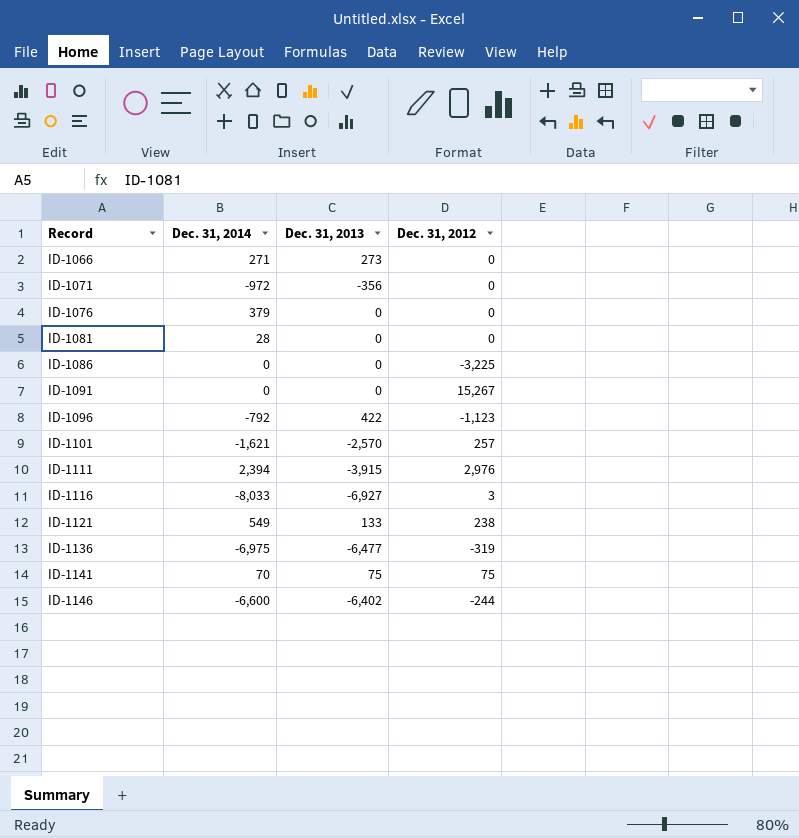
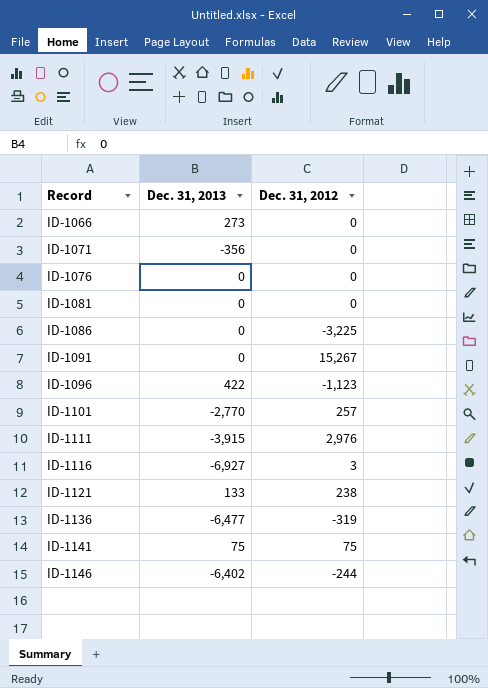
column Dec. 31, 2014 | position: 2 -> none
ID-1101 | Dec. 31, 2013: -2,570 -> -2,770

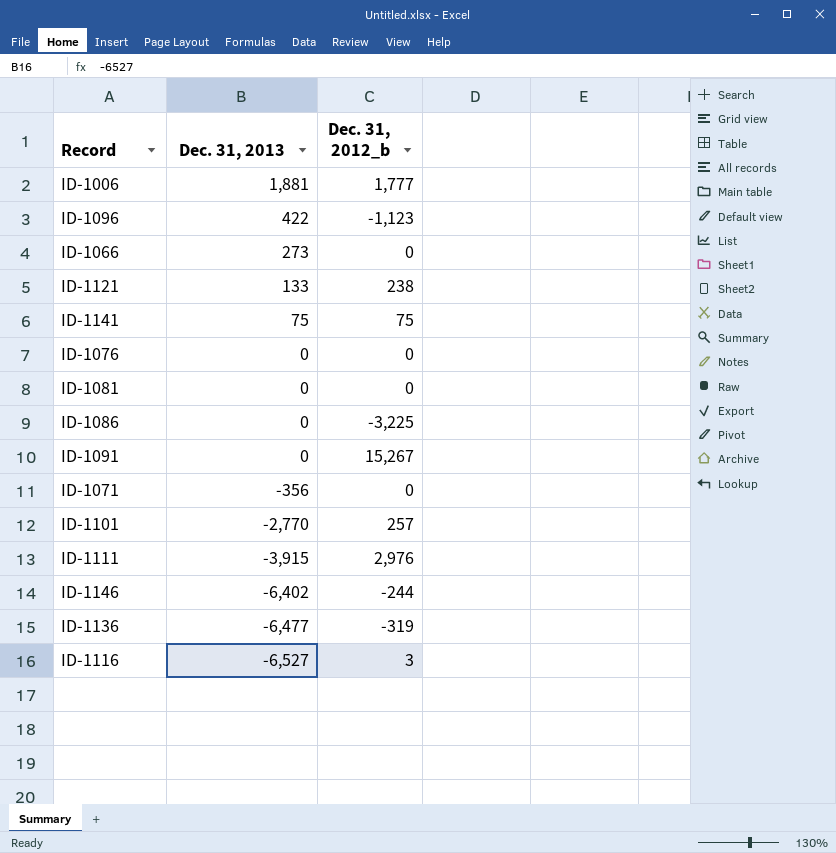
row order: Record ascending -> Dec. 31, 2013 descending
column name: Dec. 31, 2012 -> Dec. 31, 2012_b
row ID-1006: none -> 1,881 | 1,777
ID-1116 | Dec. 31, 2013: -6,927 -> -6,527

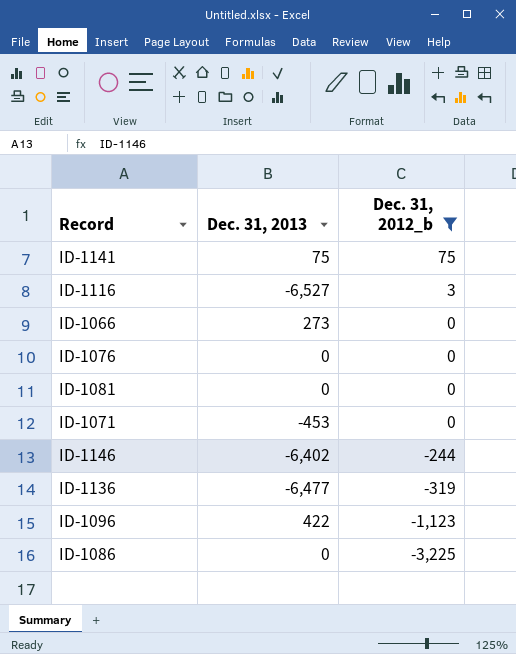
filter: none -> Dec. 31, 2012_b <= 75
row order: Dec. 31, 2013 descending -> Dec. 31, 2012_b descending
ID-1071 | Dec. 31, 2013: -356 -> -453

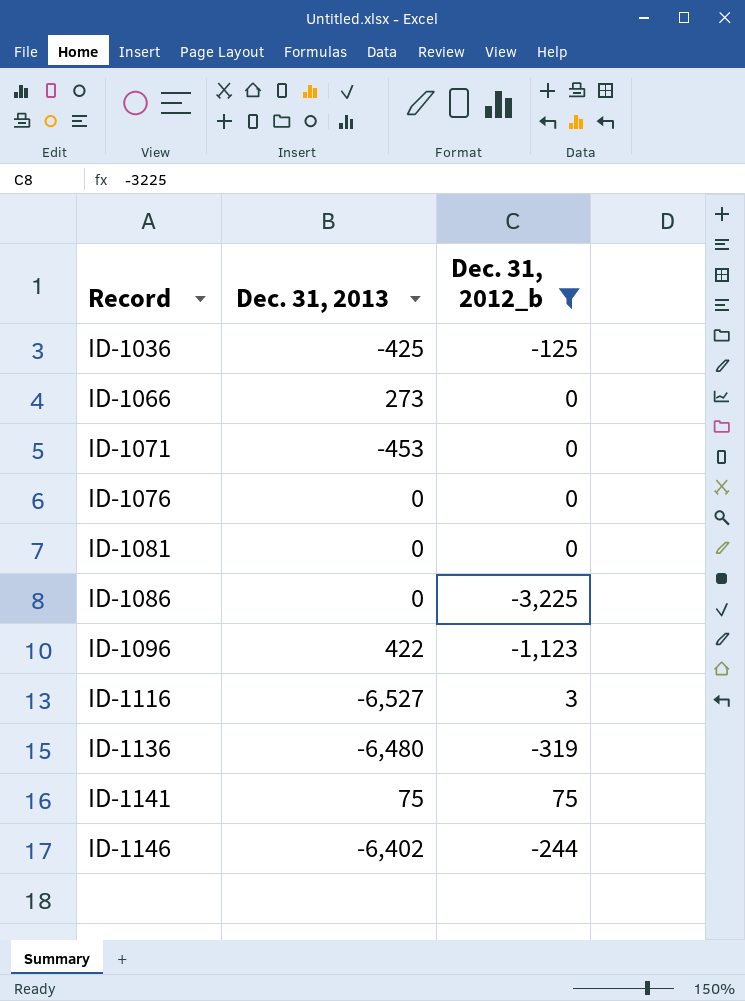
row order: Dec. 31, 2012_b descending -> Record ascending
row ID-1036: none -> -425 | -125
ID-1136 | Dec. 31, 2013: -6,477 -> -6,480

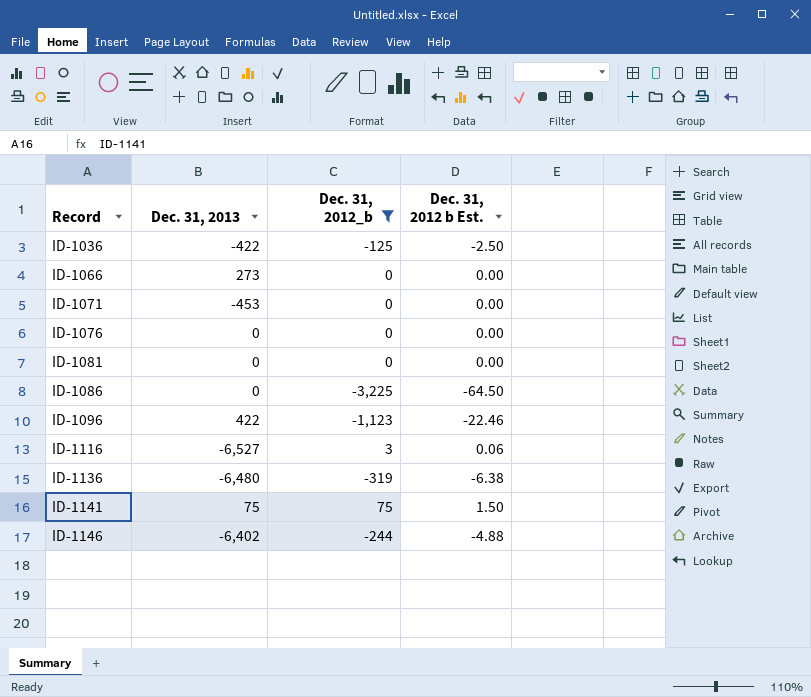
column Dec. 31, 2012 b Est. | formula: none -> [Dec. 31, 2012_b] * 0.02
ID-1036 | Dec. 31, 2013: -425 -> -422

